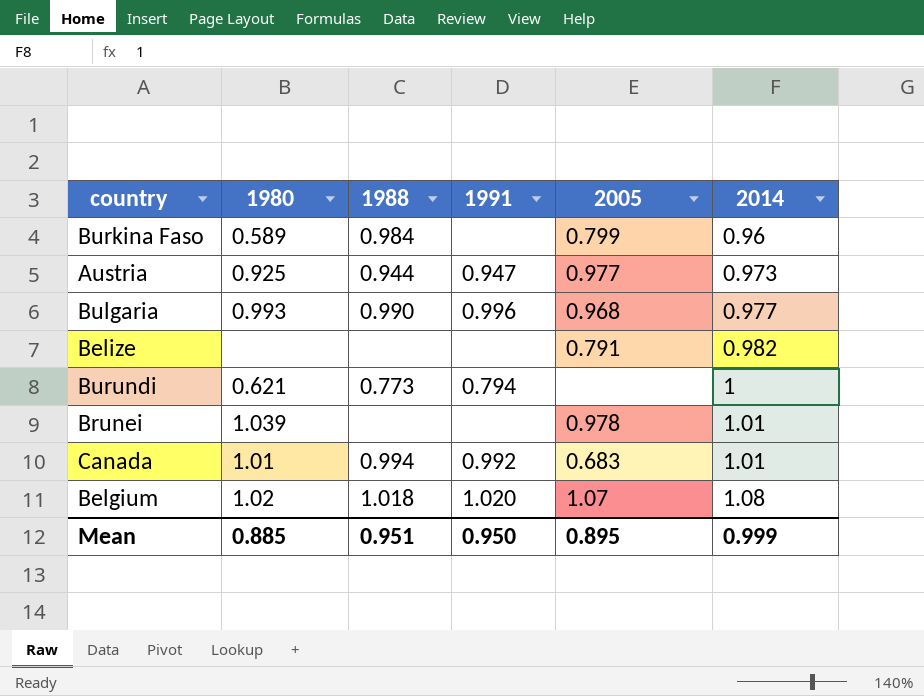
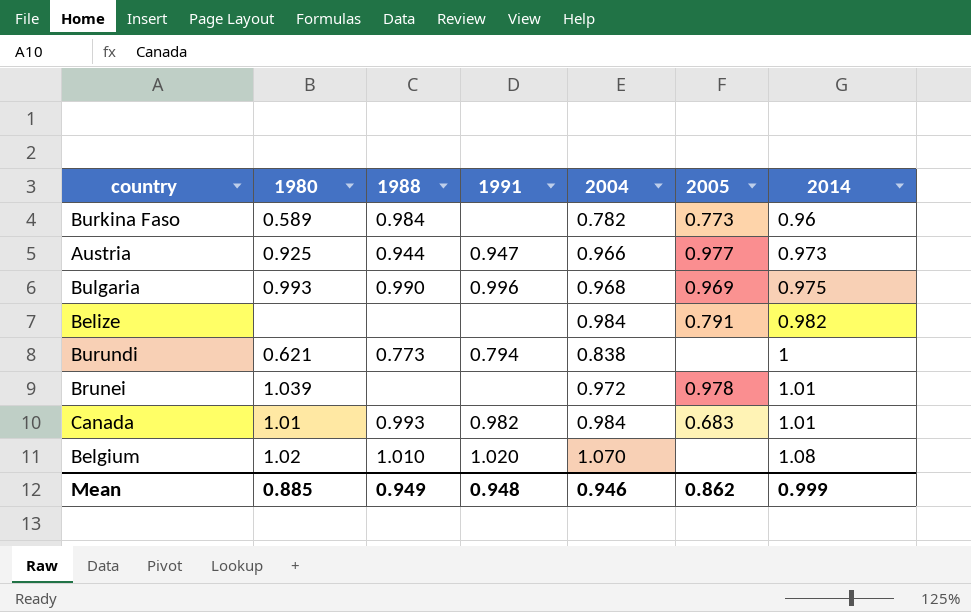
column 2004 | position: none -> 5
Burkina Faso | 2005: 0.799 -> 0.773
Bulgaria | 2005: 0.968 -> 0.969
Bulgaria | 2014: 0.977 -> 0.975
Canada | 1988: 0.994 -> 0.993
Canada | 1991: 0.992 -> 0.982
Belgium | 1988: 1.018 -> 1.010
Belgium | 2005: 1.07 -> none
Mean | 1988: 0.951 -> 0.949
Mean | 1991: 0.950 -> 0.948
Mean | 2005: 0.895 -> 0.862

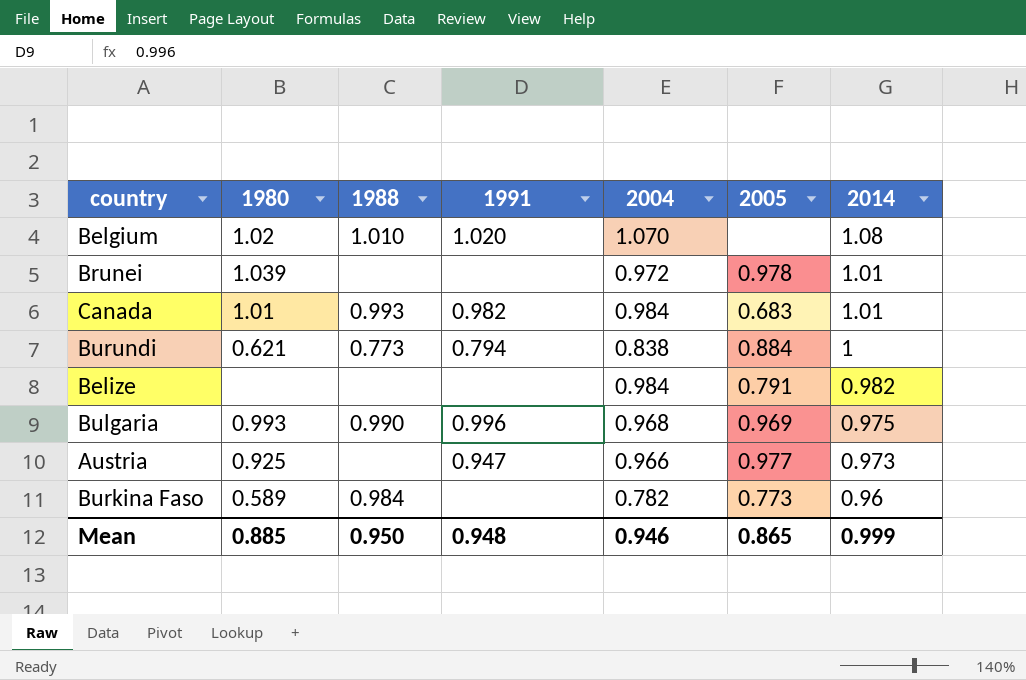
row order: 2014 ascending -> 2014 descending
Burundi | 2005: none -> 0.884
Austria | 1988: 0.944 -> none
Mean | 1988: 0.949 -> 0.950
Mean | 2005: 0.862 -> 0.865

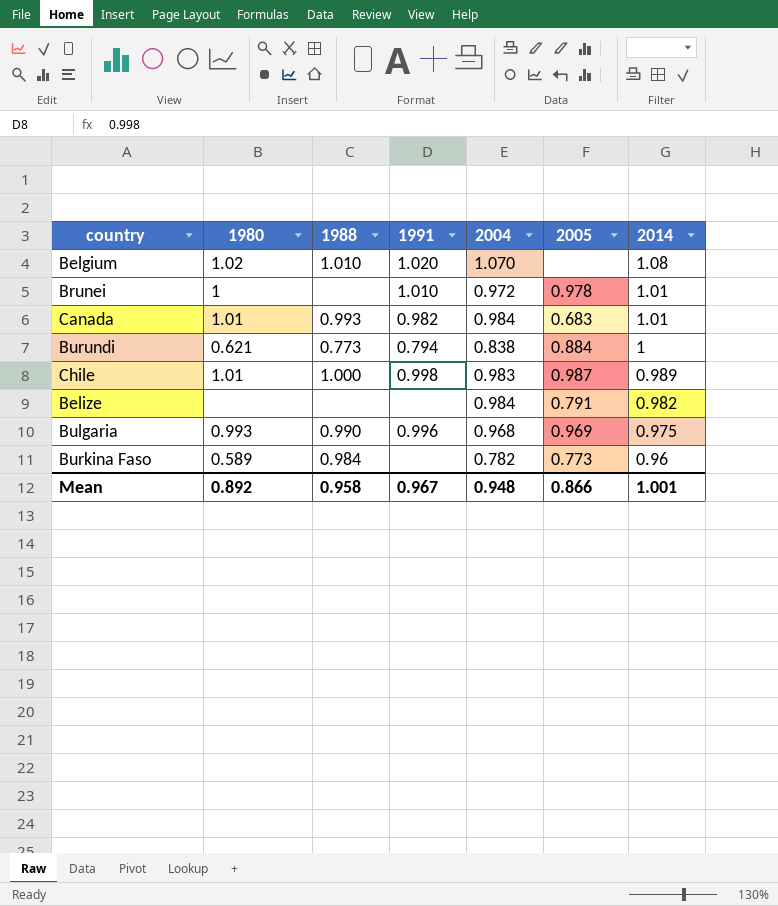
row Austria: 0.925 | none | 0.947 | 0.966 | 0.977 | 0.973 -> none
Brunei | 1980: 1.039 -> 1
Brunei | 1991: none -> 1.010
row Chile: none -> 1.01 | 1.000 | 0.998 | 0.983 | 0.987 | 0.989
Mean | 1980: 0.885 -> 0.892
Mean | 1988: 0.950 -> 0.958
Mean | 1991: 0.948 -> 0.967
Mean | 2004: 0.946 -> 0.948
Mean | 2005: 0.865 -> 0.866
Mean | 2014: 0.999 -> 1.001

